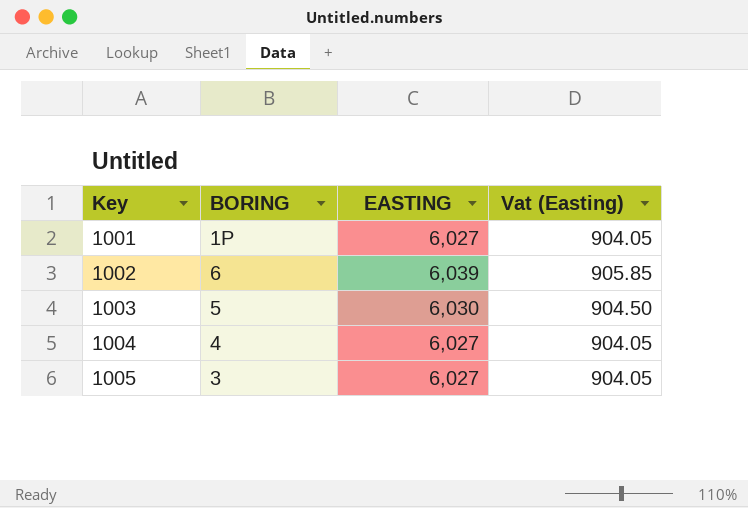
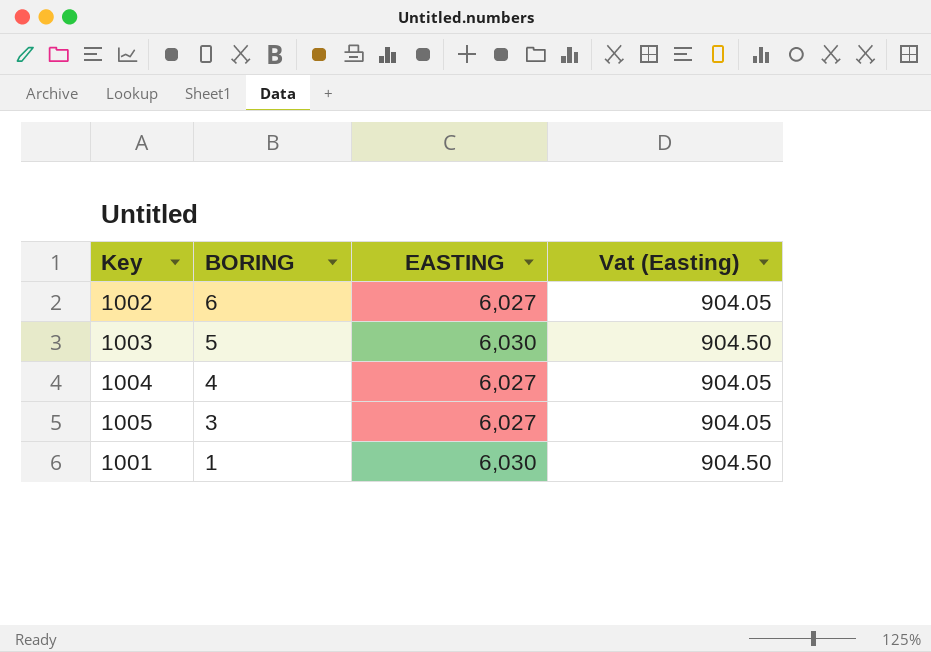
row order: Key ascending -> BORING descending
1002 | EASTING: 6,039 -> 6,027
1002 | Vat (Easting): 905.85 -> 904.05
1001 | BORING: 1P -> 1
1001 | EASTING: 6,027 -> 6,030
1001 | Vat (Easting): 904.05 -> 904.50

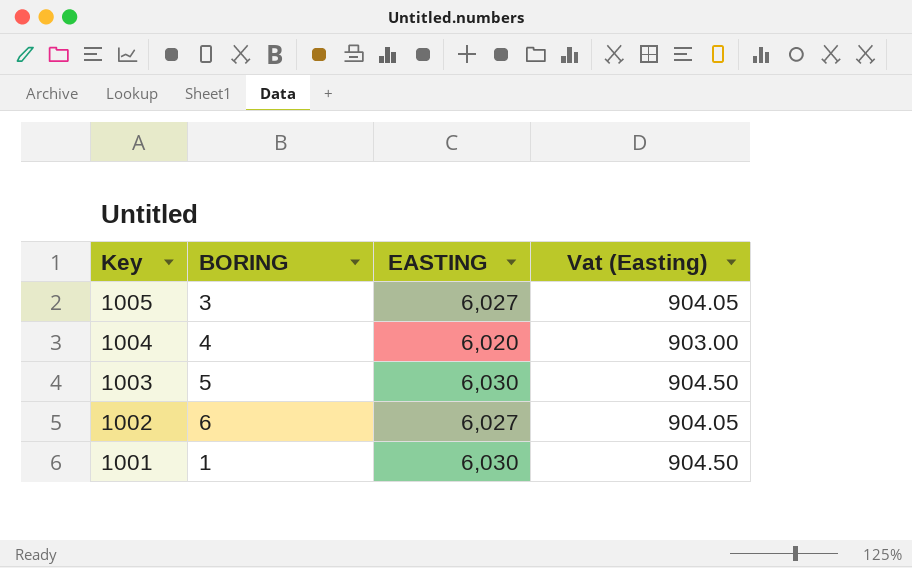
row order: BORING descending -> Key descending
1004 | EASTING: 6,027 -> 6,020
1004 | Vat (Easting): 904.05 -> 903.00

